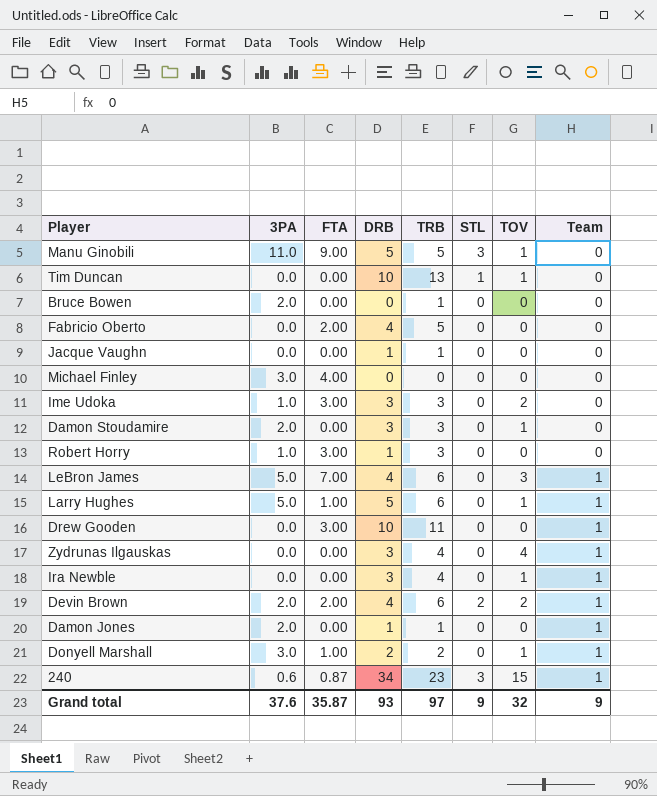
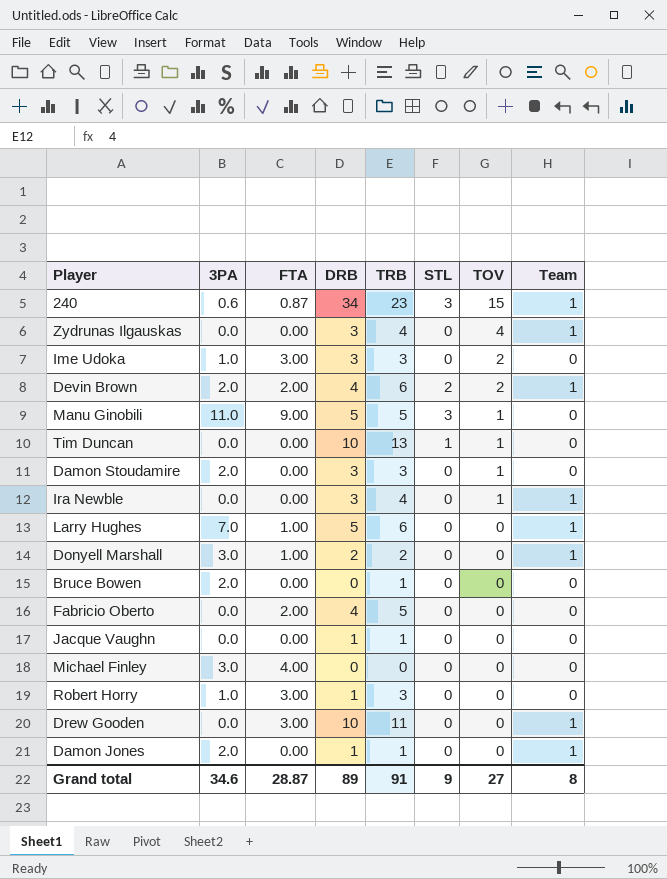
row order: Team ascending -> TOV descending
row LeBron James: 5.0 | 7.00 | 4 | 6 | 0 | 3 | 1 -> none
Larry Hughes | 3PA: 5.0 -> 7.0
Larry Hughes | TOV: 1 -> 0
Donyell Marshall | TOV: 1 -> 0
Grand total | 3PA: 37.6 -> 34.6
Grand total | FTA: 35.87 -> 28.87
Grand total | DRB: 93 -> 89
Grand total | TRB: 97 -> 91
Grand total | TOV: 32 -> 27
Grand total | Team: 9 -> 8

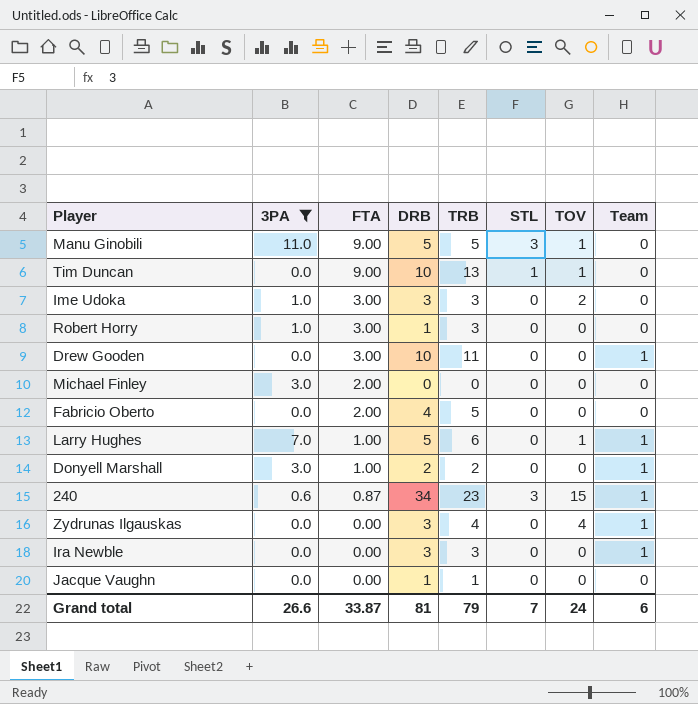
filter: none -> 3PA != 2.0
row order: TOV descending -> FTA descending
Tim Duncan | FTA: 0.00 -> 9.00
Michael Finley | FTA: 4.00 -> 2.00
Larry Hughes | TOV: 0 -> 1
Ira Newble | TRB: 4 -> 3
Ira Newble | TOV: 1 -> 0
Grand total | 3PA: 34.6 -> 26.6
Grand total | FTA: 28.87 -> 33.87
Grand total | DRB: 89 -> 81
Grand total | TRB: 91 -> 79
Grand total | STL: 9 -> 7
Grand total | TOV: 27 -> 24
Grand total | Team: 8 -> 6

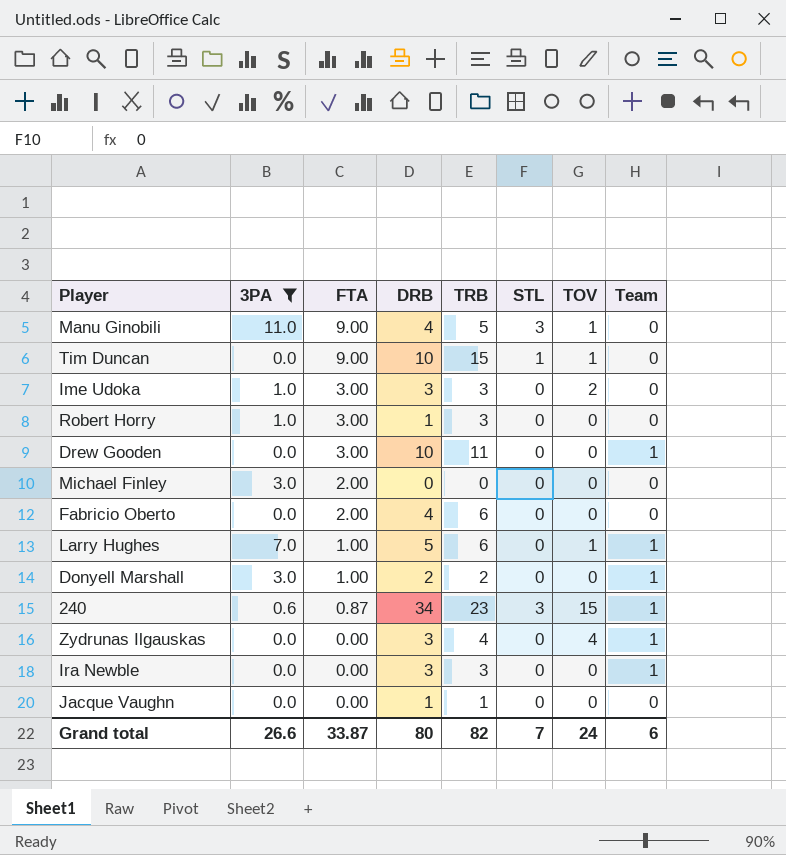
Manu Ginobili | DRB: 5 -> 4
Tim Duncan | TRB: 13 -> 15
Fabricio Oberto | TRB: 5 -> 6
Grand total | DRB: 81 -> 80
Grand total | TRB: 79 -> 82

